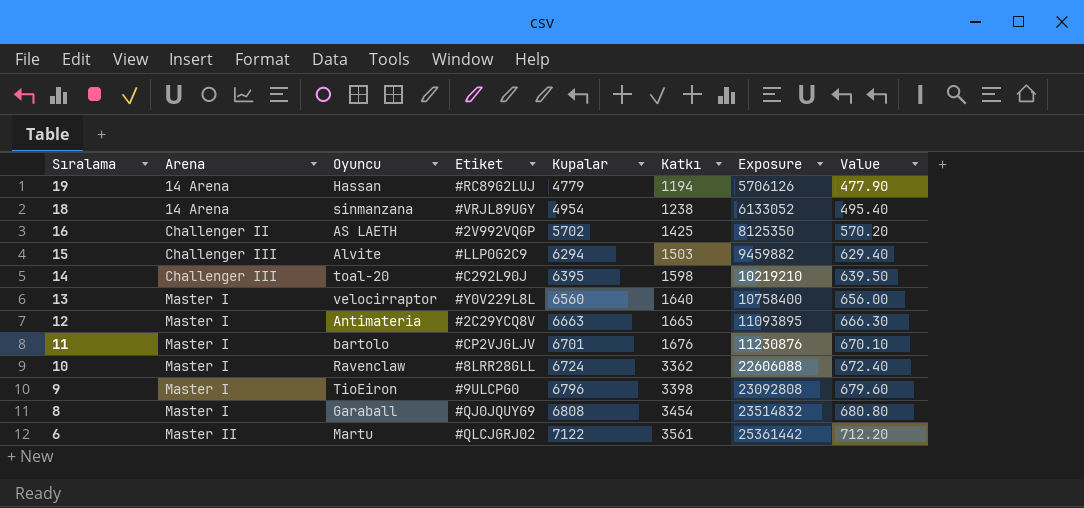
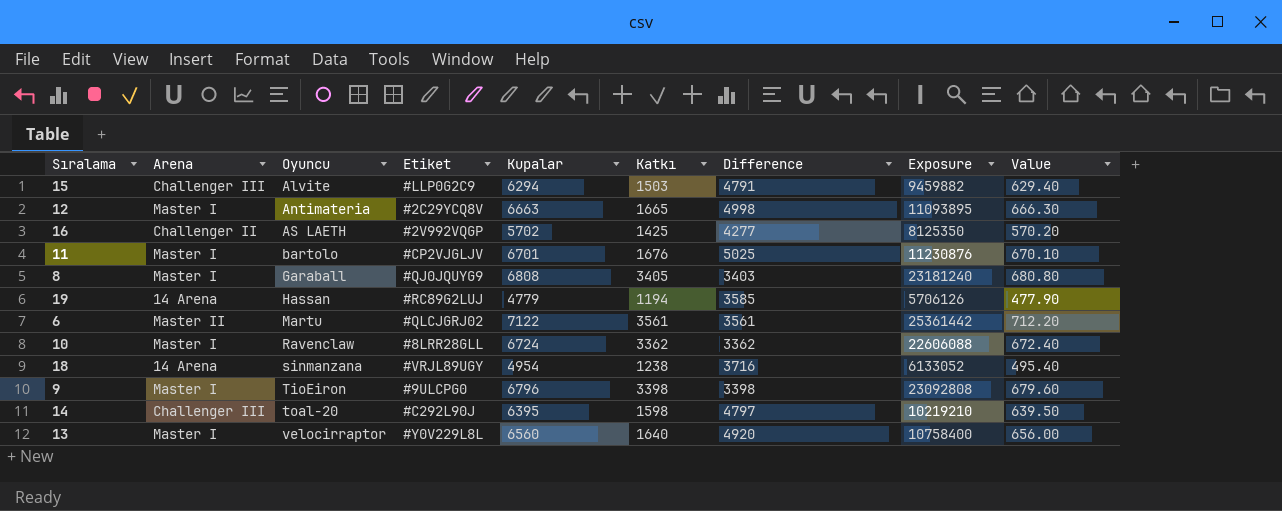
row order: Sıralama descending -> Oyuncu ascending
column Difference | formula: none -> [Kupalar] - [Katkı]
8 | Katkı: 3454 -> 3405
8 | Exposure: 23514832 -> 23181240

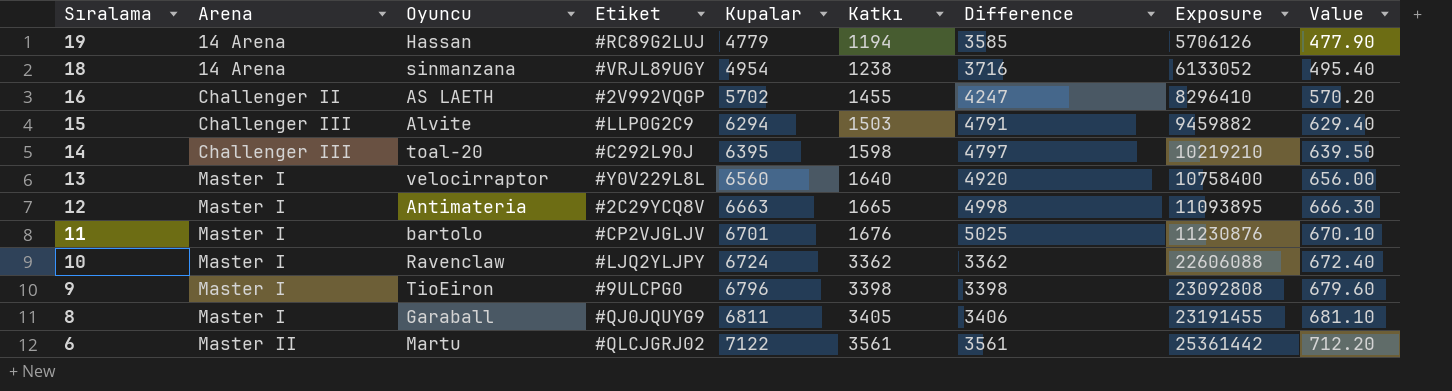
row order: Oyuncu ascending -> Sıralama descending
16 | Katkı: 1425 -> 1455
16 | Difference: 4277 -> 4247
16 | Exposure: 8125350 -> 8296410
10 | Etiket: #8LRR28GLL -> #LJQ2YLJPY
8 | Kupalar: 6808 -> 6811
8 | Difference: 3403 -> 3406
8 | Exposure: 23181240 -> 23191455
8 | Value: 680.80 -> 681.10

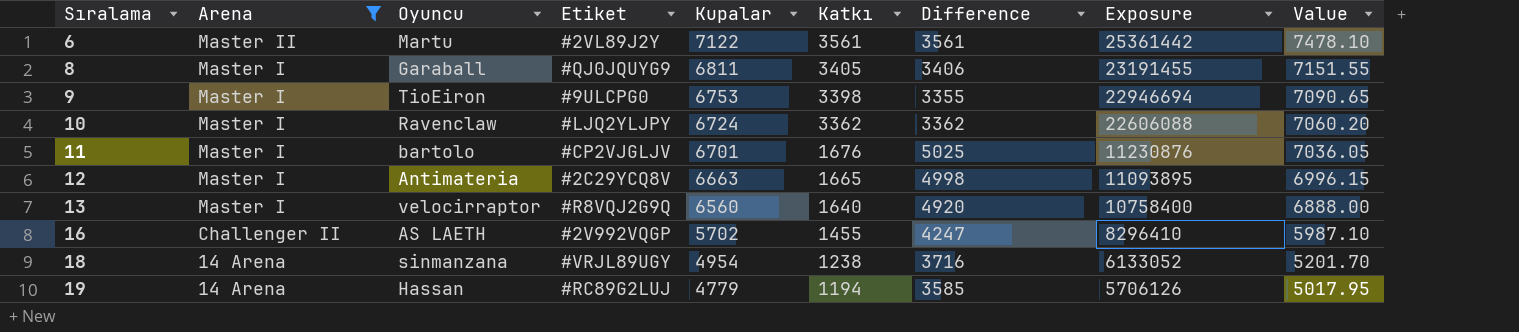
filter: none -> Arena != Challenger III
row order: Sıralama descending -> Sıralama ascending
column Value | formula: [Kupalar] * 0.1 -> [Kupalar] * 1.05
6 | Etiket: #QLCJGRJ02 -> #2VL89J2Y
9 | Kupalar: 6796 -> 6753
9 | Difference: 3398 -> 3355
9 | Exposure: 23092808 -> 22946694
13 | Etiket: #Y0V229L8L -> #R8VQJ2G9Q

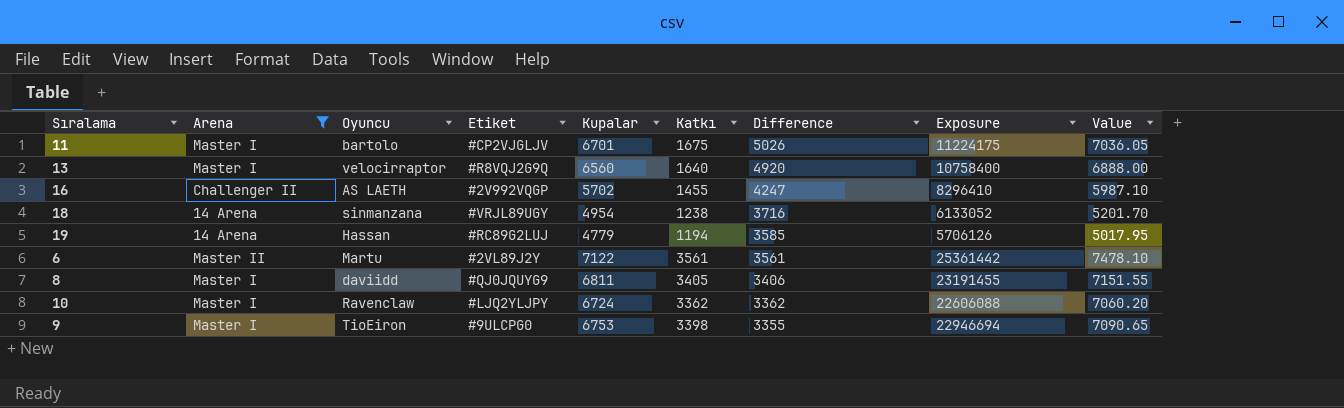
row order: Sıralama ascending -> Difference descending
row 12: Master I | Antimateria | #2C29YCQ8V | 6663 | 1665 | 4998 | 11093895 | 6996.15 -> none
11 | Katkı: 1676 -> 1675
11 | Difference: 5025 -> 5026
11 | Exposure: 11230876 -> 11224175
8 | Oyuncu: Garaball -> daviidd

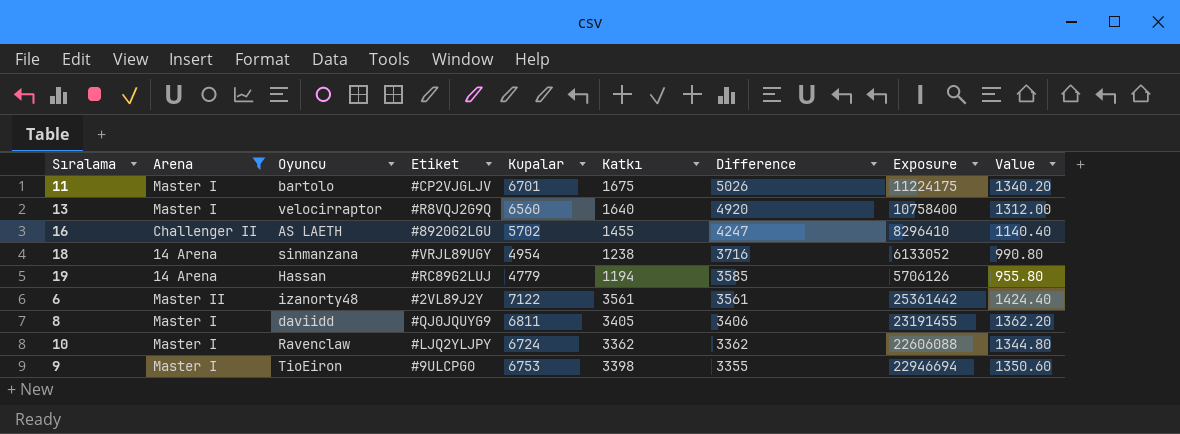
column Value | formula: [Kupalar] * 1.05 -> [Kupalar] * 0.2
16 | Etiket: #2V992VQGP -> #8920G2LGU
6 | Oyuncu: Martu -> izanorty48

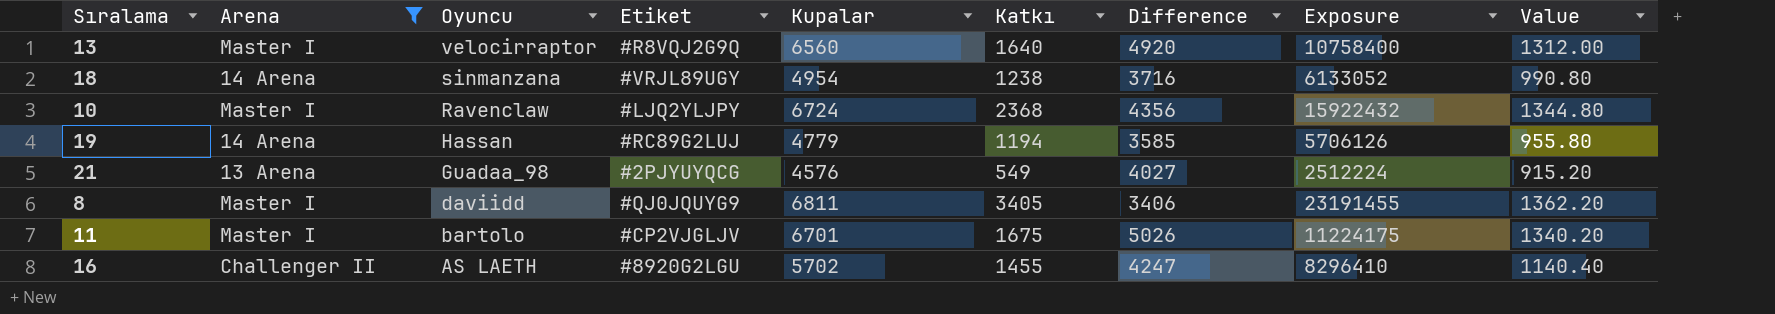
row order: Difference descending -> Oyuncu descending
row 6: Master II | izanorty48 | #2VL89J2Y | 7122 | 3561 | 3561 | 25361442 | 1424.40 -> none
row 9: Master I | TioEiron | #9ULCPG0 | 6753 | 3398 | 3355 | 22946694 | 1350.60 -> none
10 | Katkı: 3362 -> 2368
10 | Difference: 3362 -> 4356
10 | Exposure: 22606088 -> 15922432
row 21: none -> 13 Arena | Guadaa_98 | #2PJYUYQCG | 4576 | 549 | 4027 | 2512224 | 915.20

